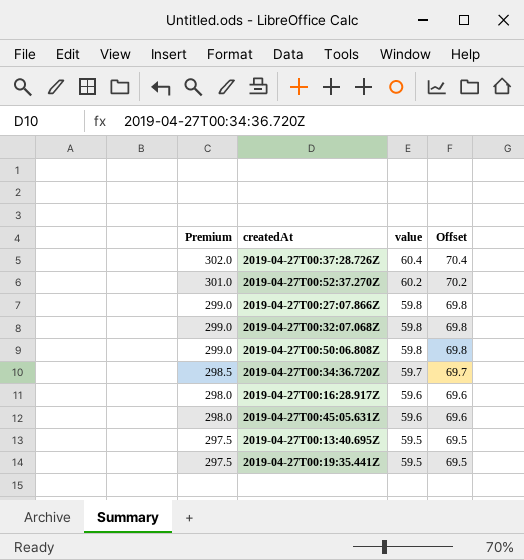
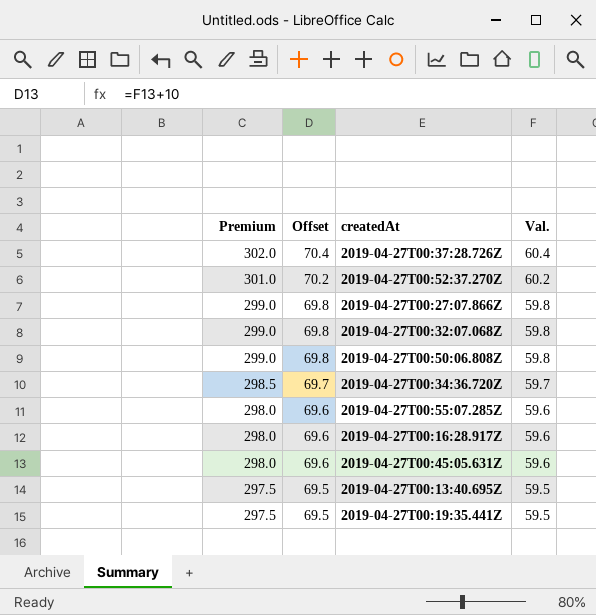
column Offset | position: 4 -> 2
column name: value -> Val.
row 2019-04-27T00:55:07.285Z: none -> 298.0 | 69.6 | 59.6

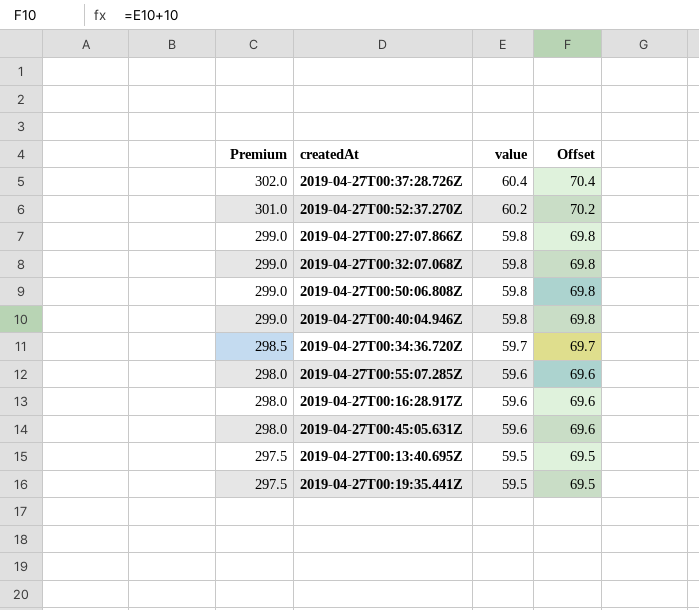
column name: Val. -> value
column Offset | position: 2 -> 4
row 2019-04-27T00:40:04.946Z: none -> 299.0 | 59.8 | 69.8

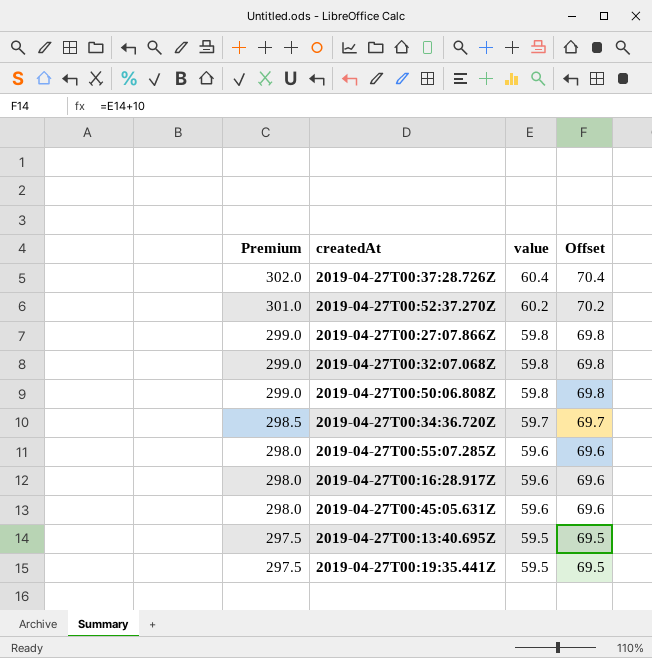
row 2019-04-27T00:40:04.946Z: 299.0 | 59.8 | 69.8 -> none

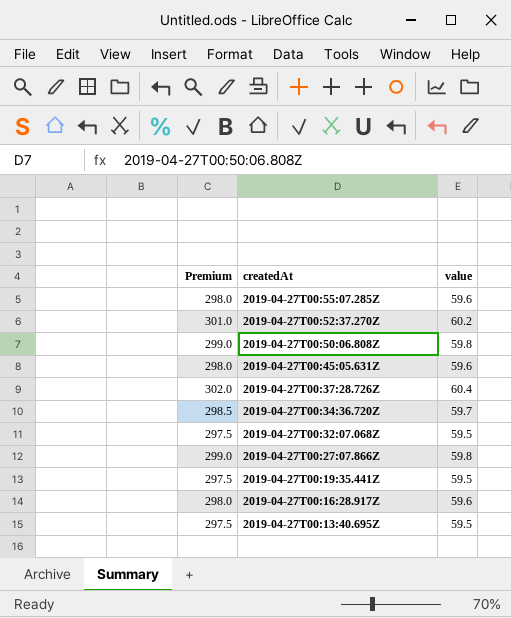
row order: Premium descending -> createdAt descending
column Offset | formula: [value] + 10 -> none
2019-04-27T00:32:07.068Z | Premium: 299.0 -> 297.5
2019-04-27T00:32:07.068Z | value: 59.8 -> 59.5

